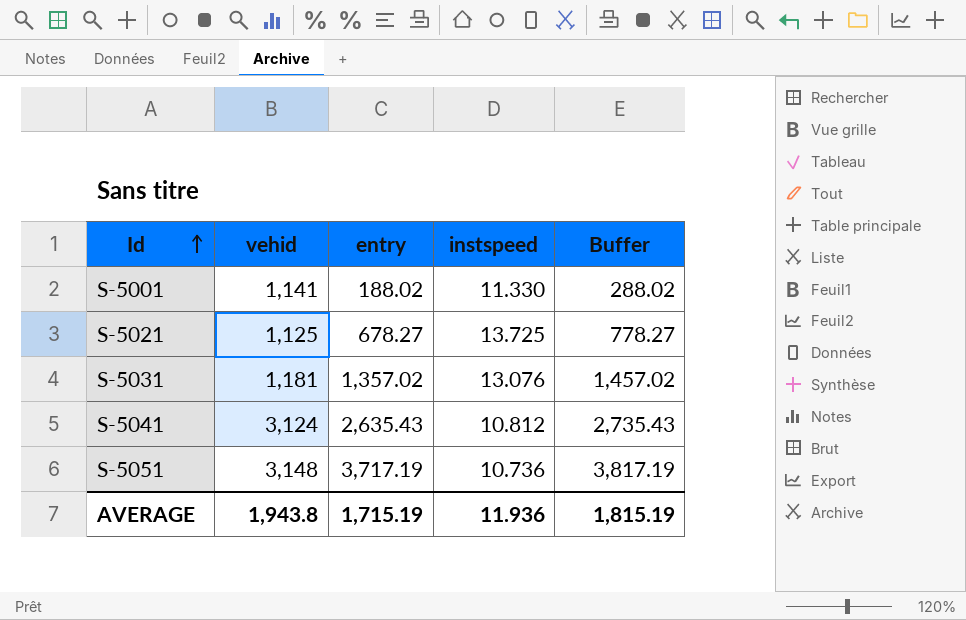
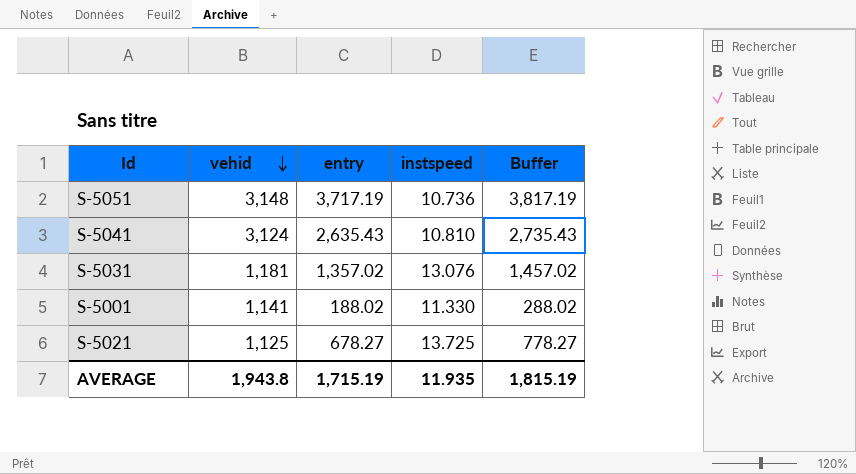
row order: Id ascending -> vehid descending
S-5041 | instspeed: 10.812 -> 10.810
AVERAGE | instspeed: 11.936 -> 11.935

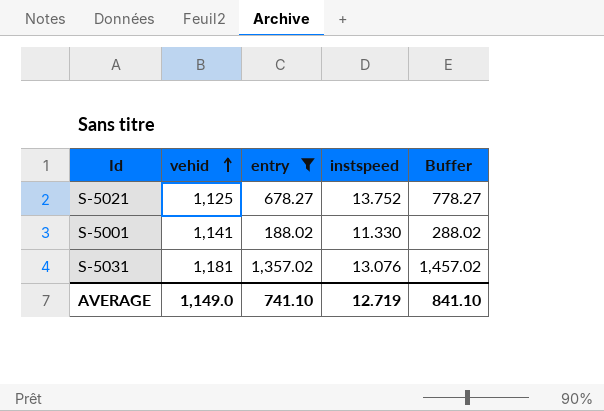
filter: none -> entry <= 1,357.02
row order: vehid descending -> vehid ascending
S-5021 | instspeed: 13.725 -> 13.752
AVERAGE | vehid: 1,943.8 -> 1,149.0
AVERAGE | entry: 1,715.19 -> 741.10
AVERAGE | instspeed: 11.935 -> 12.719
AVERAGE | Buffer: 1,815.19 -> 841.10

